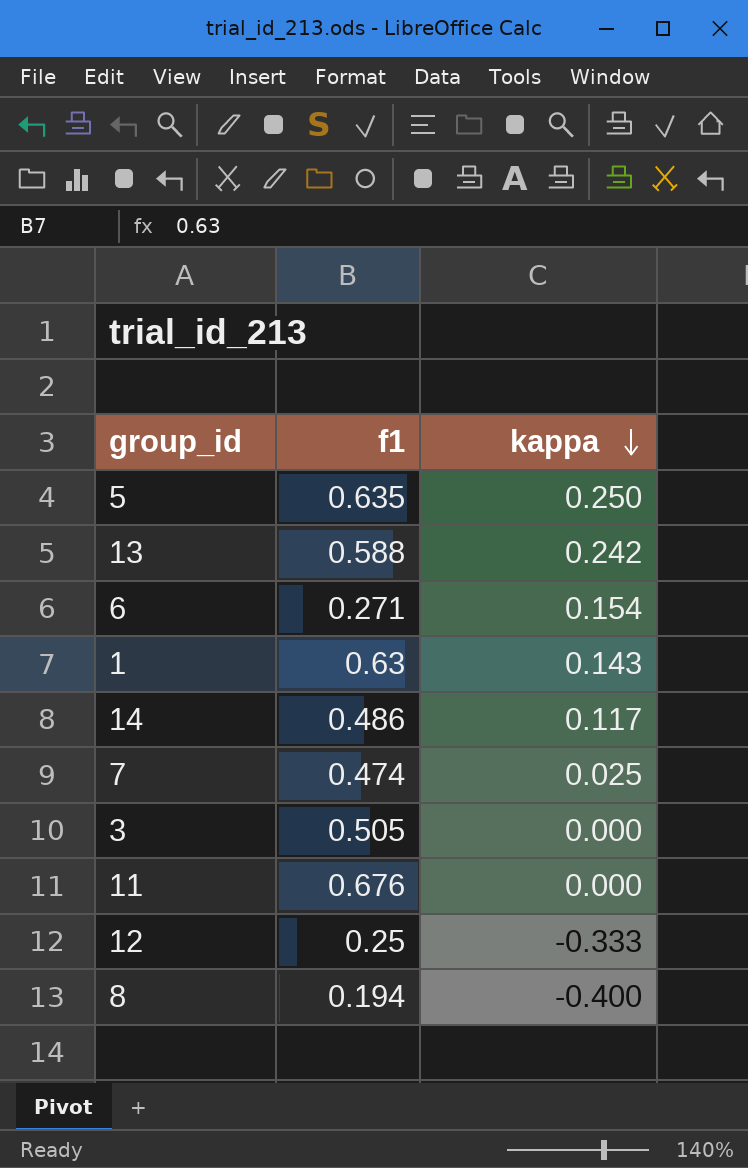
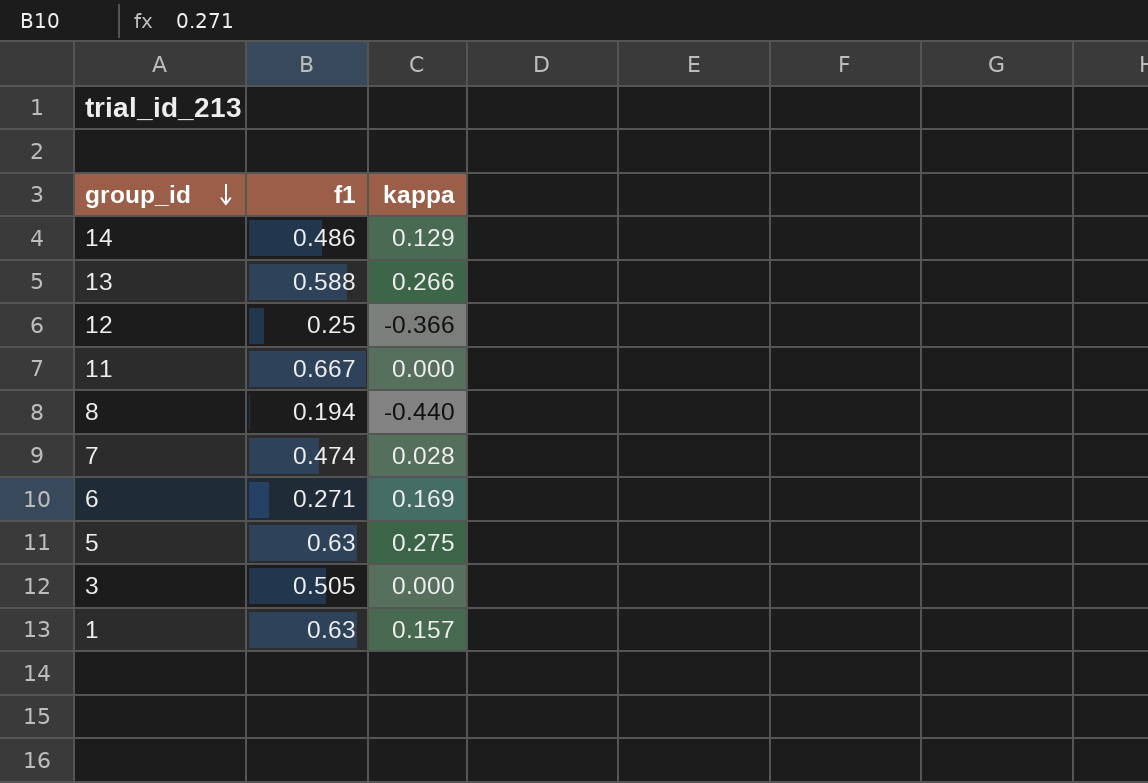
row order: kappa descending -> group_id descending
14 | kappa: 0.117 -> 0.129
13 | kappa: 0.242 -> 0.266
12 | kappa: -0.333 -> -0.366
11 | f1: 0.676 -> 0.667
8 | kappa: -0.400 -> -0.440
7 | kappa: 0.025 -> 0.028
6 | kappa: 0.154 -> 0.169
5 | f1: 0.635 -> 0.63
5 | kappa: 0.250 -> 0.275
1 | kappa: 0.143 -> 0.157

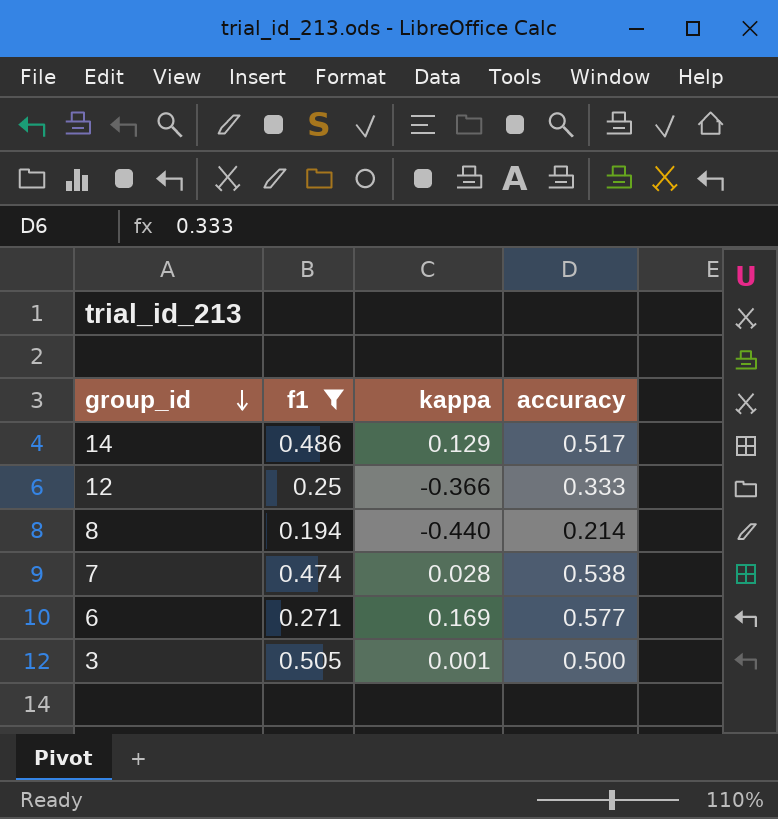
filter: none -> f1 <= 0.505
column accuracy | position: none -> 4
3 | kappa: 0.000 -> 0.001

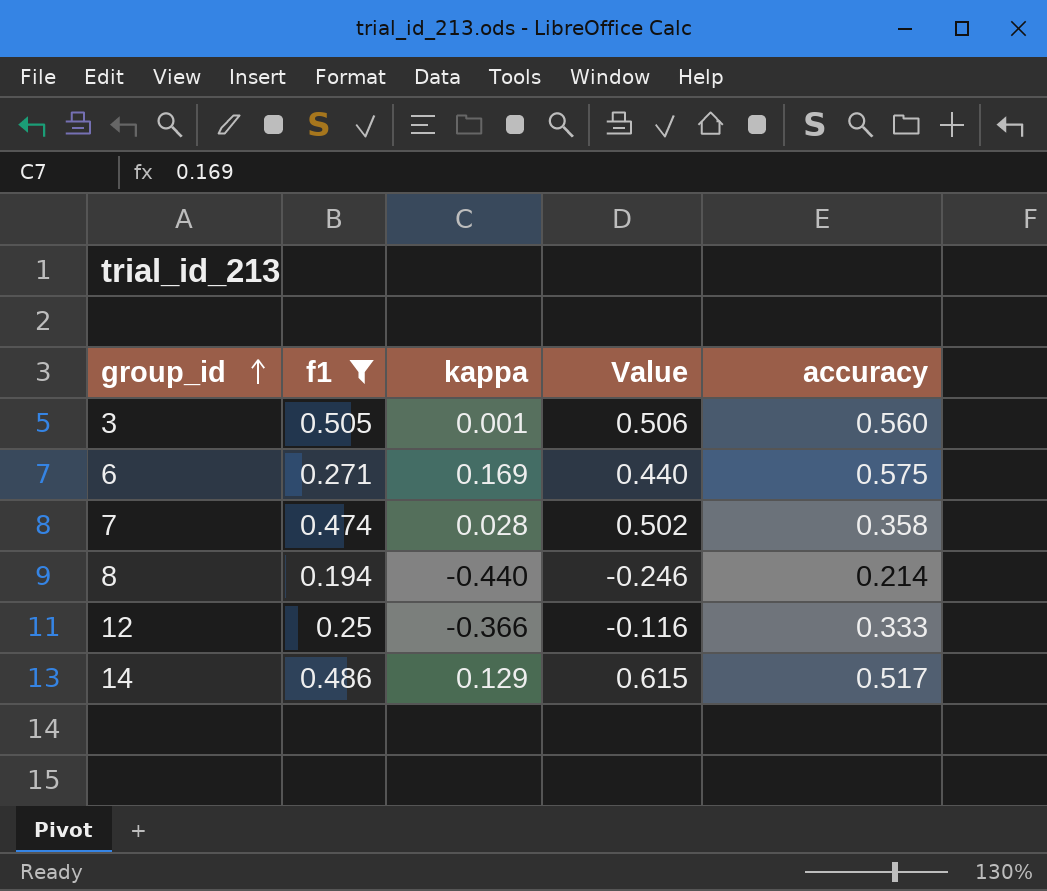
row order: group_id descending -> group_id ascending
column Value | formula: none -> [f1] + [kappa]
3 | accuracy: 0.500 -> 0.560
6 | accuracy: 0.577 -> 0.575
7 | accuracy: 0.538 -> 0.358

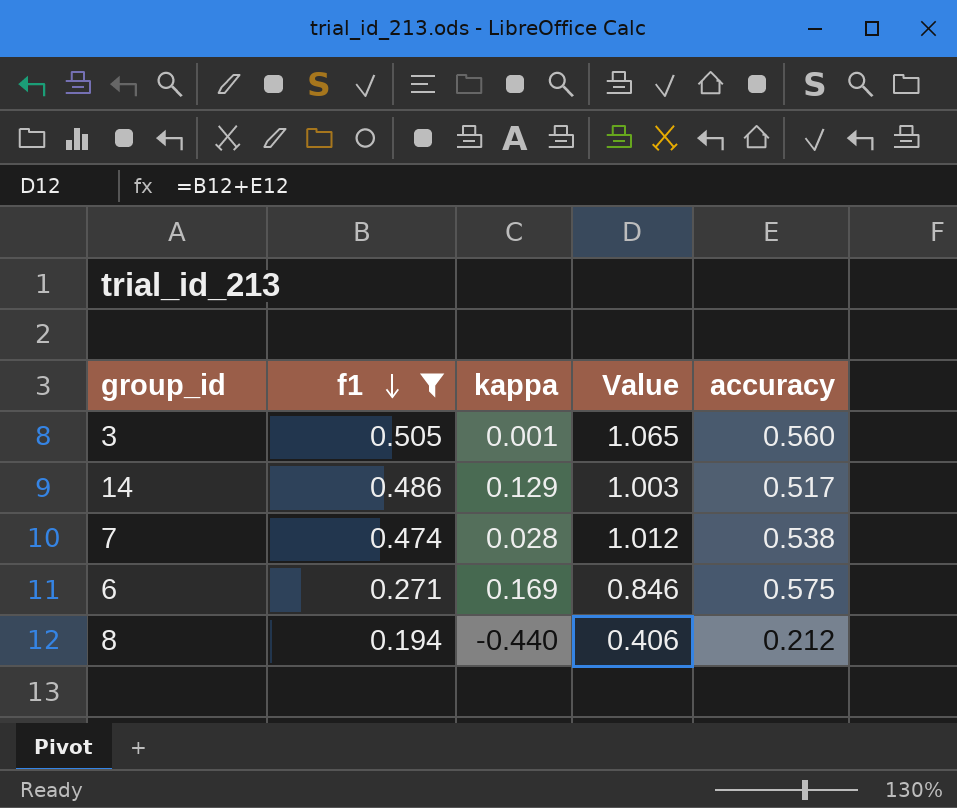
row order: group_id ascending -> f1 descending
column Value | formula: [f1] + [kappa] -> [f1] + [accuracy]
row 12: 0.25 | -0.366 | -0.116 | 0.333 -> none
7 | accuracy: 0.358 -> 0.538
8 | accuracy: 0.214 -> 0.212

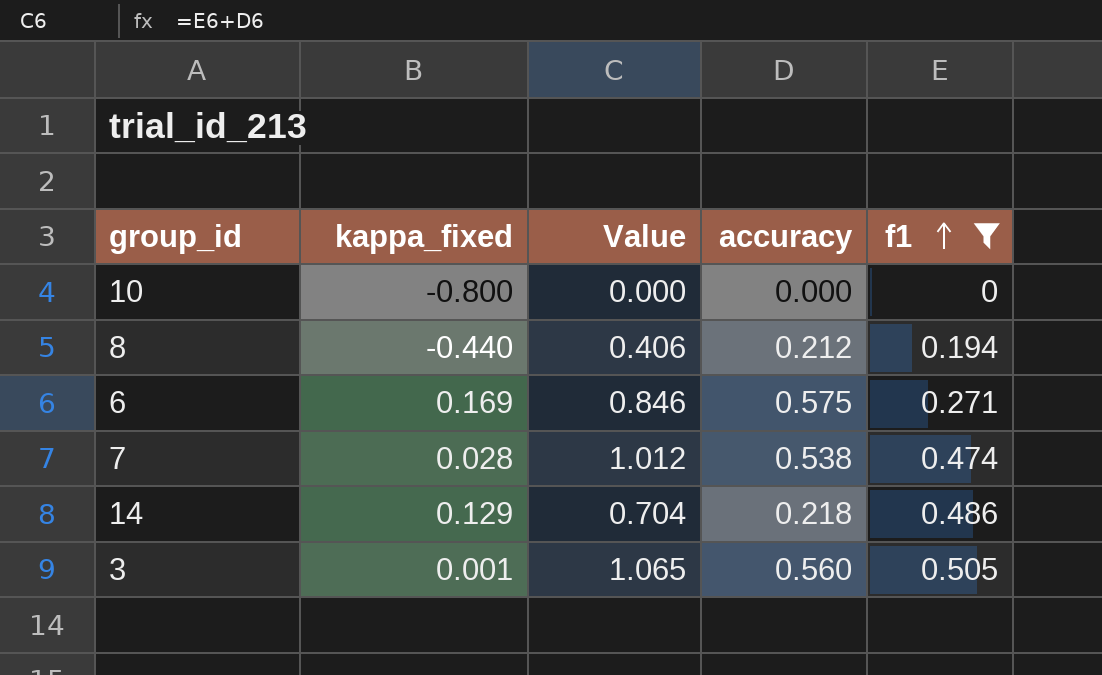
row order: f1 descending -> f1 ascending
column name: kappa -> kappa_fixed
column f1 | position: 2 -> 5
row 10: none -> -0.800 | 0.000 | 0.000 | 0
14 | Value: 1.003 -> 0.704
14 | accuracy: 0.517 -> 0.218

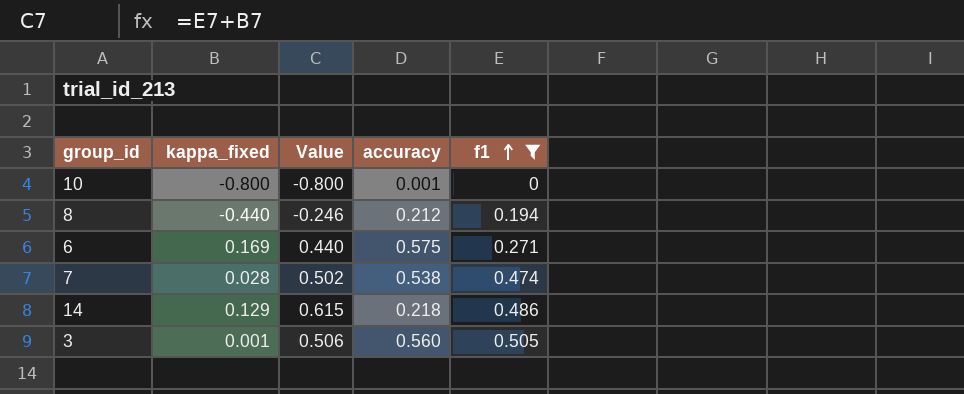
column Value | formula: [accuracy] + [f1] -> [kappa_fixed] + [f1]
10 | accuracy: 0.000 -> 0.001

